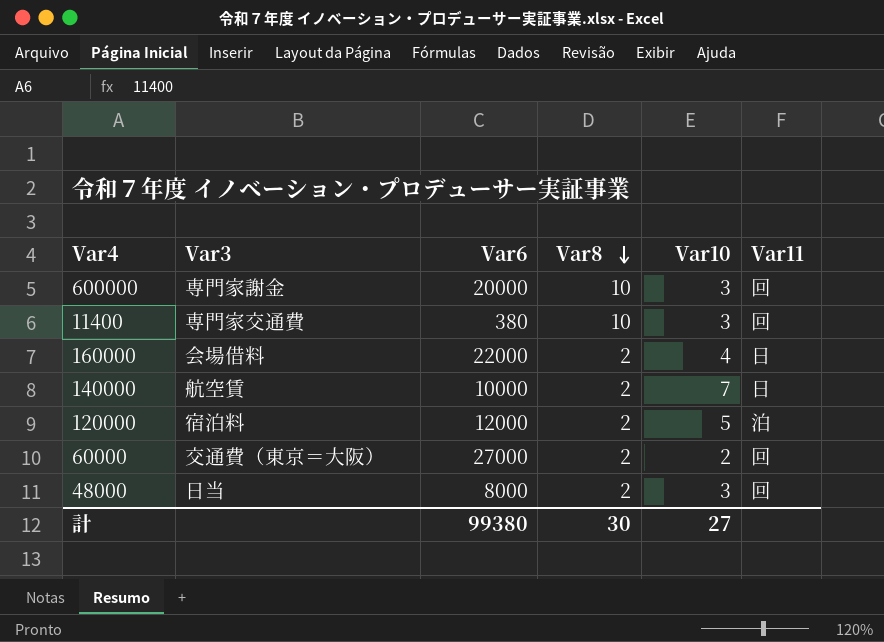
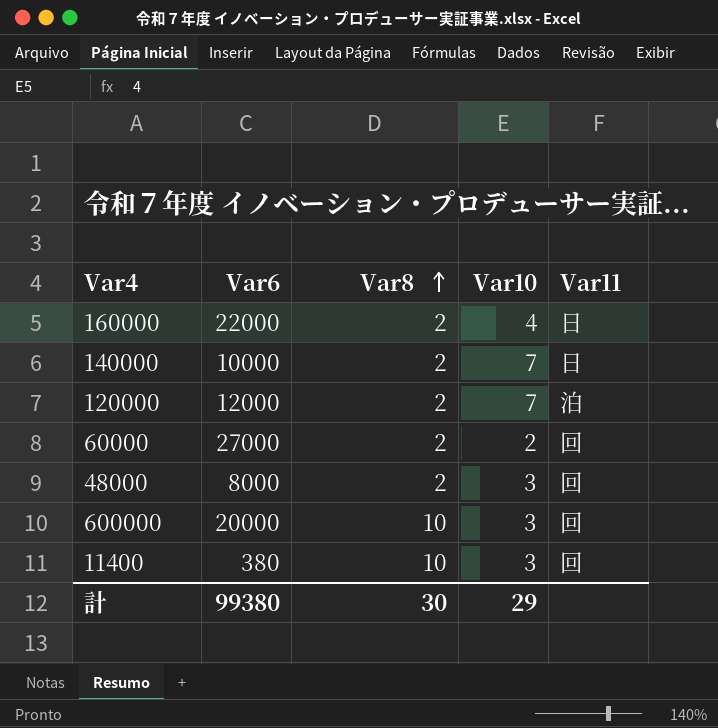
row order: Var8 descending -> Var8 ascending
column Var3 | position: 2 -> none
120000 | Var10: 5 -> 7
計 | Var10: 27 -> 29

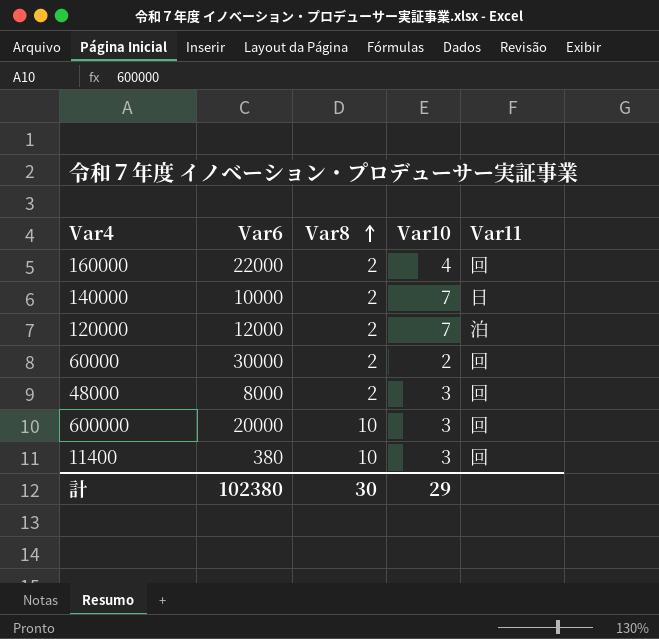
160000 | Var11: 日 -> 回
60000 | Var6: 27000 -> 30000
計 | Var6: 99380 -> 102380

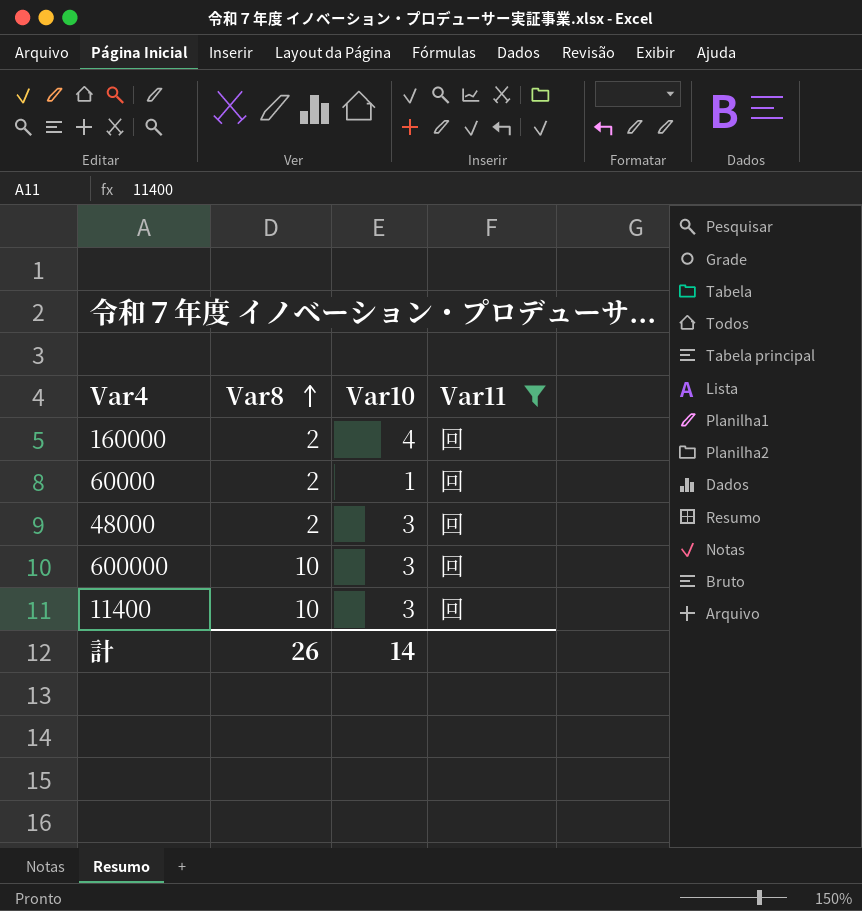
filter: none -> Var11 = 回
column Var6 | position: 2 -> none
60000 | Var10: 2 -> 1
計 | Var8: 30 -> 26
計 | Var10: 29 -> 14

